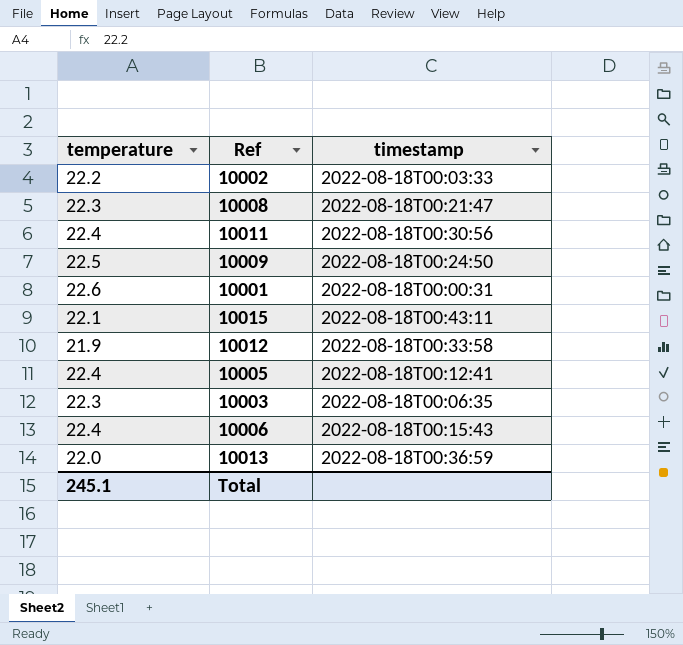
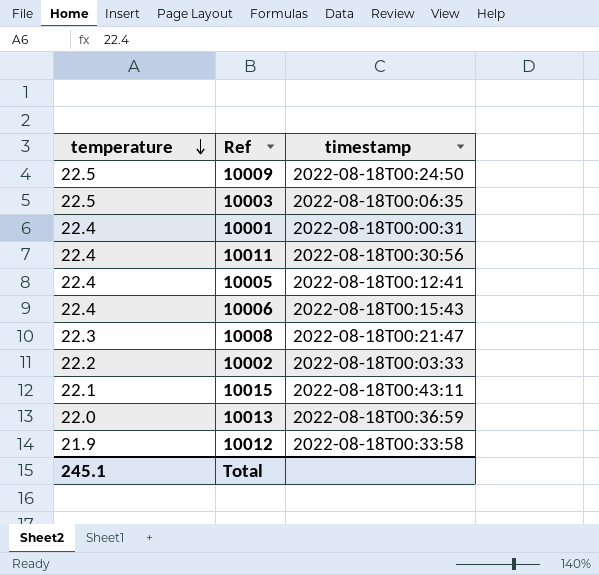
row order: none -> temperature descending
10003 | temperature: 22.3 -> 22.5
10001 | temperature: 22.6 -> 22.4

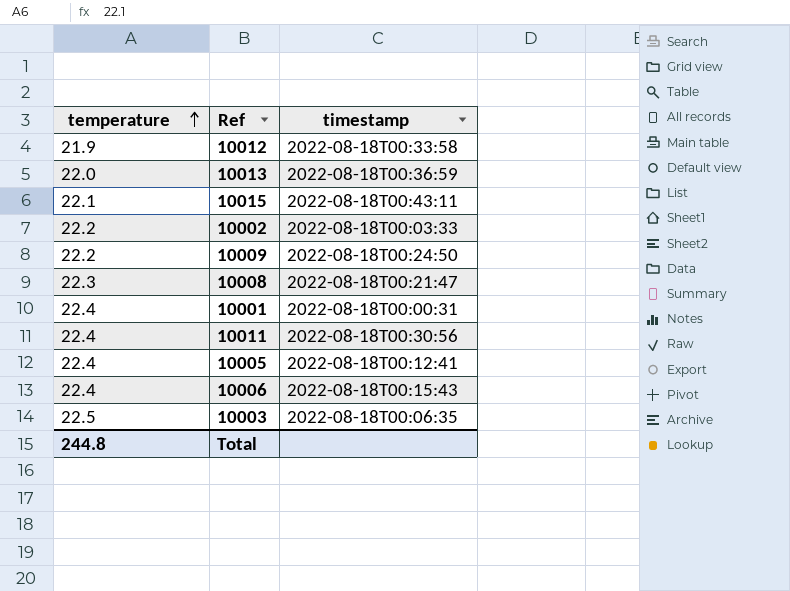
row order: temperature descending -> temperature ascending
10009 | temperature: 22.5 -> 22.2
Total | temperature: 245.1 -> 244.8

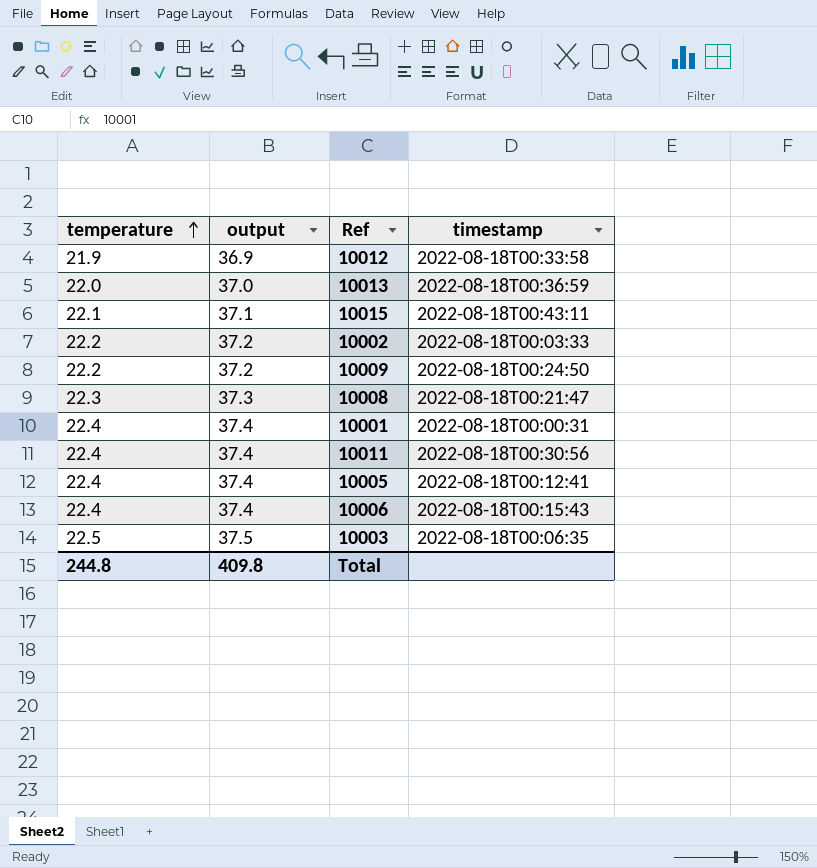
column output | formula: none -> [temperature] + 15

